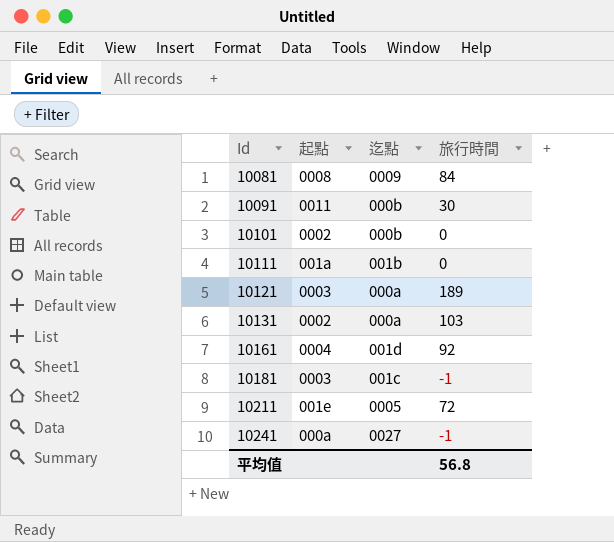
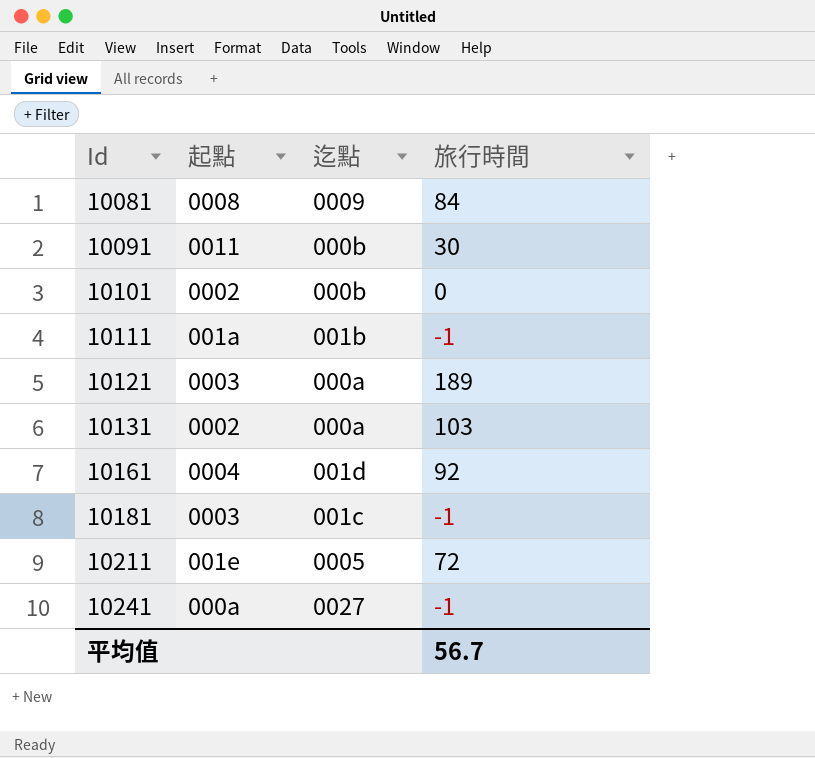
10111 | 旅行時間: 0 -> -1
平均值 | 旅行時間: 56.8 -> 56.7

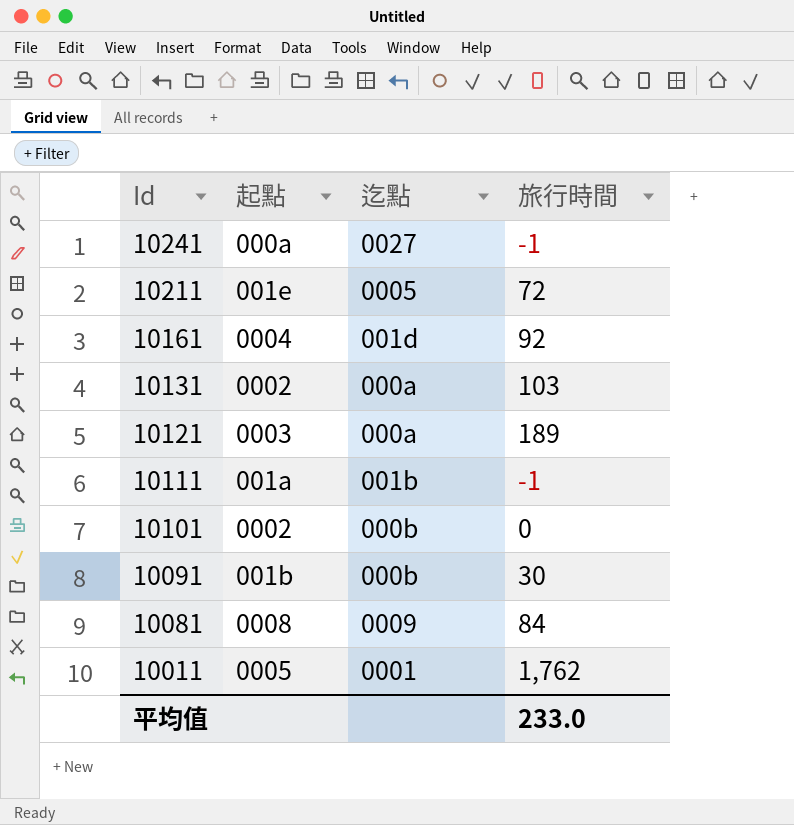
row order: Id ascending -> Id descending
row 10181: 0003 | 001c | -1 -> none
10091 | 起點: 0011 -> 001b
row 10011: none -> 0005 | 0001 | 1,762
平均值 | 旅行時間: 56.7 -> 233.0

